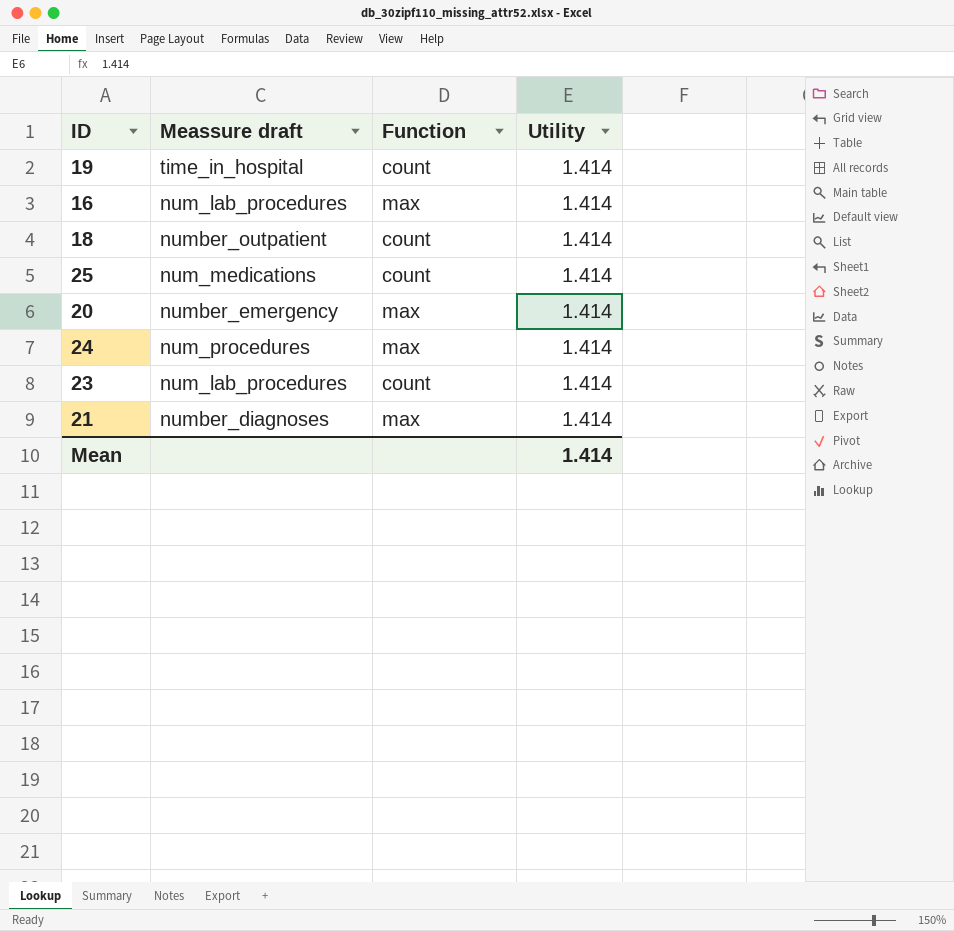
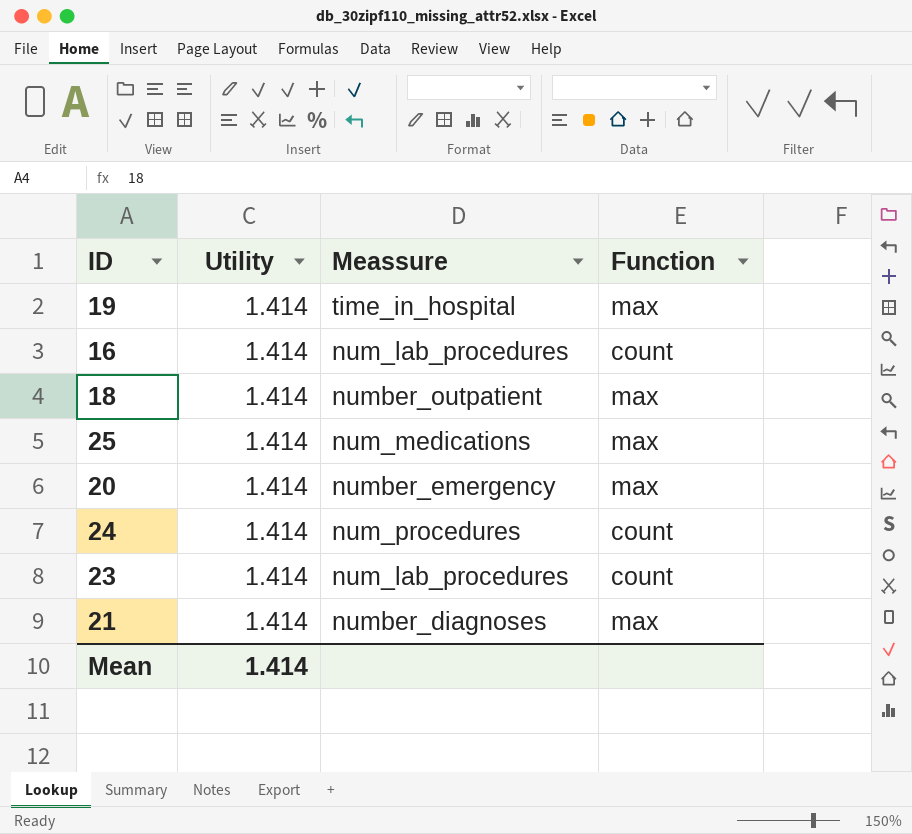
column Utility | position: 4 -> 2
column name: Meassure draft -> Meassure
19 | Function: count -> max
16 | Function: max -> count
18 | Function: count -> max
25 | Function: count -> max
24 | Function: max -> count

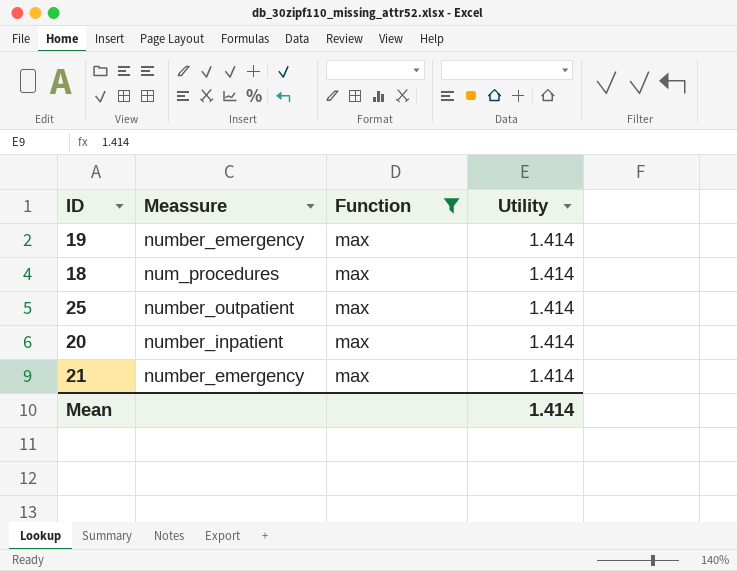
filter: none -> Function = max
column Utility | position: 2 -> 4
19 | Meassure: time_in_hospital -> number_emergency
18 | Meassure: number_outpatient -> num_procedures
25 | Meassure: num_medications -> number_outpatient
20 | Meassure: number_emergency -> number_inpatient
21 | Meassure: number_diagnoses -> number_emergency

